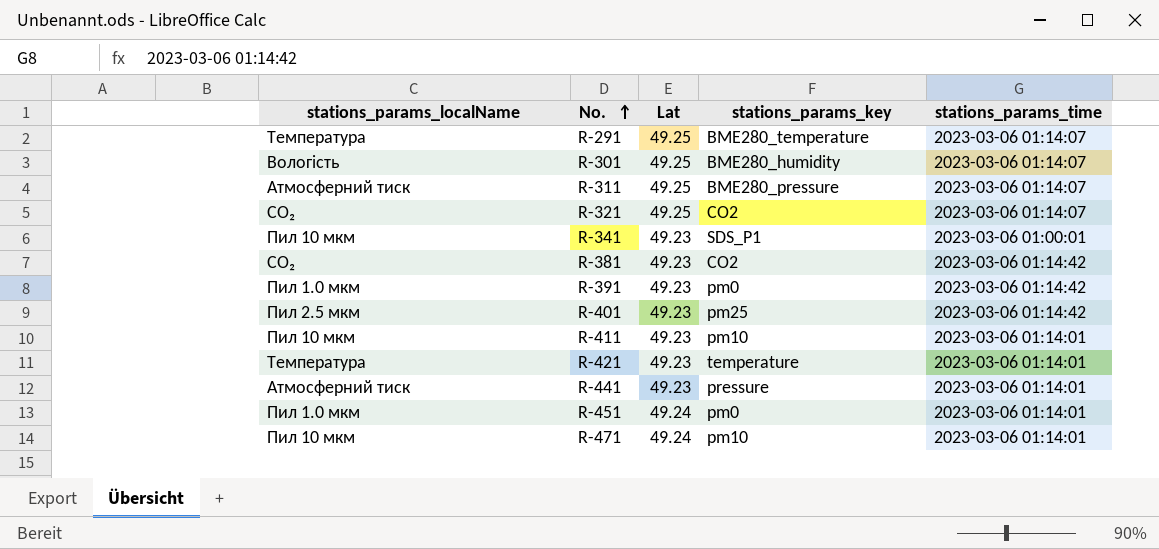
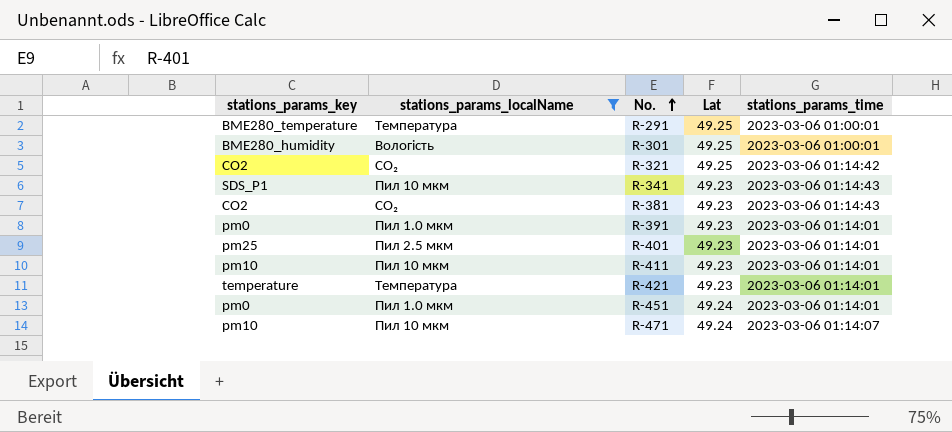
filter: none -> stations_params_localName != Атмосферний тиск
column stations_params_key | position: 4 -> 1
R-291 | stations_params_time: 2023-03-06 01:14:07 -> 2023-03-06 01:00:01
R-301 | stations_params_time: 2023-03-06 01:14:07 -> 2023-03-06 01:00:01
R-321 | stations_params_time: 2023-03-06 01:14:07 -> 2023-03-06 01:14:42
R-341 | stations_params_time: 2023-03-06 01:00:01 -> 2023-03-06 01:14:43
R-381 | stations_params_time: 2023-03-06 01:14:42 -> 2023-03-06 01:14:43
R-391 | stations_params_time: 2023-03-06 01:14:42 -> 2023-03-06 01:14:01
R-401 | stations_params_time: 2023-03-06 01:14:42 -> 2023-03-06 01:14:01
R-471 | stations_params_time: 2023-03-06 01:14:01 -> 2023-03-06 01:14:07

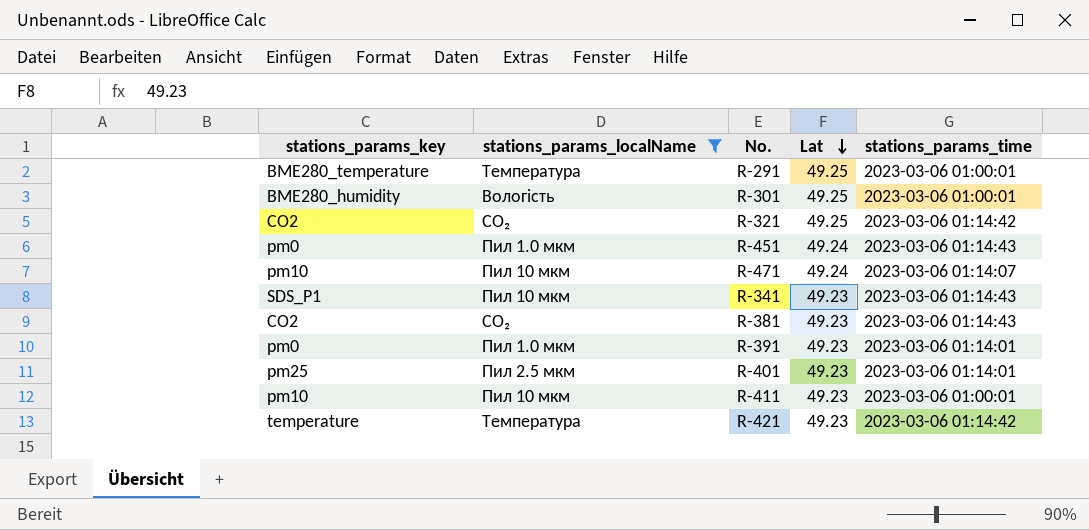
row order: No. ascending -> Lat descending
R-451 | stations_params_time: 2023-03-06 01:14:01 -> 2023-03-06 01:14:43
R-411 | stations_params_time: 2023-03-06 01:14:01 -> 2023-03-06 01:00:01
R-421 | stations_params_time: 2023-03-06 01:14:01 -> 2023-03-06 01:14:42

